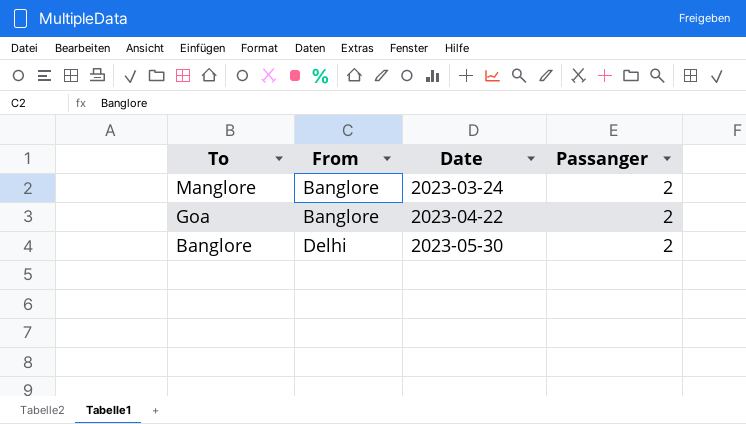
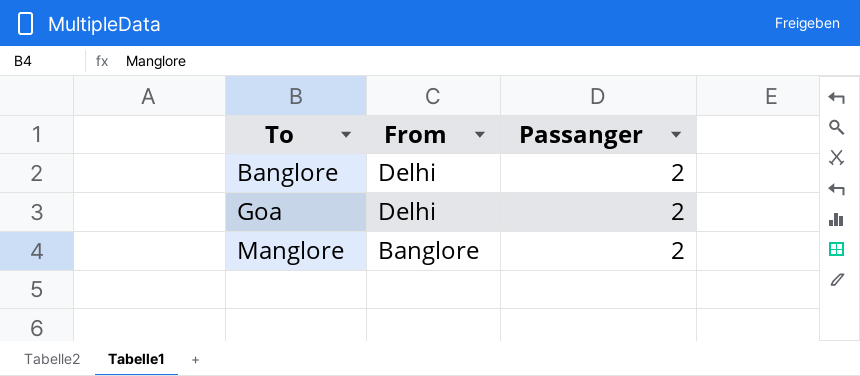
row order: To descending -> To ascending
column Date | position: 3 -> none
Goa | From: Banglore -> Delhi

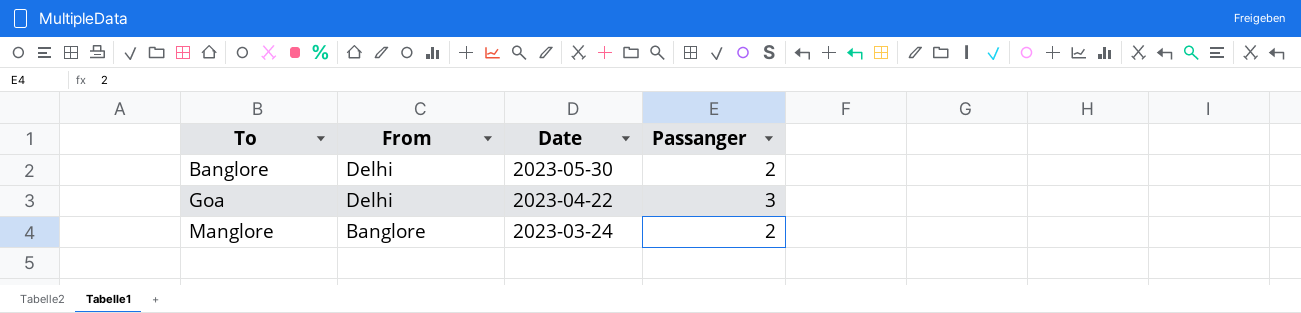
column Date | position: none -> 3
Goa | Passanger: 2 -> 3

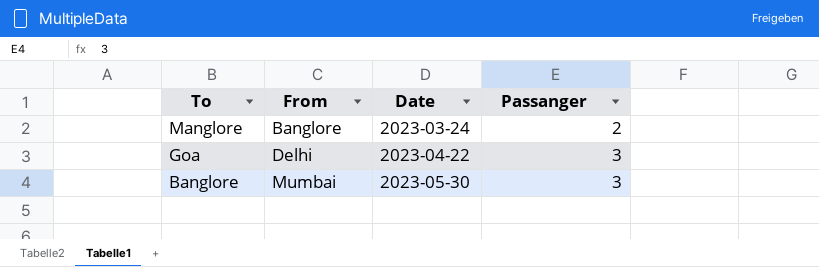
row order: To ascending -> To descending
Banglore | From: Delhi -> Mumbai
Banglore | Passanger: 2 -> 3

